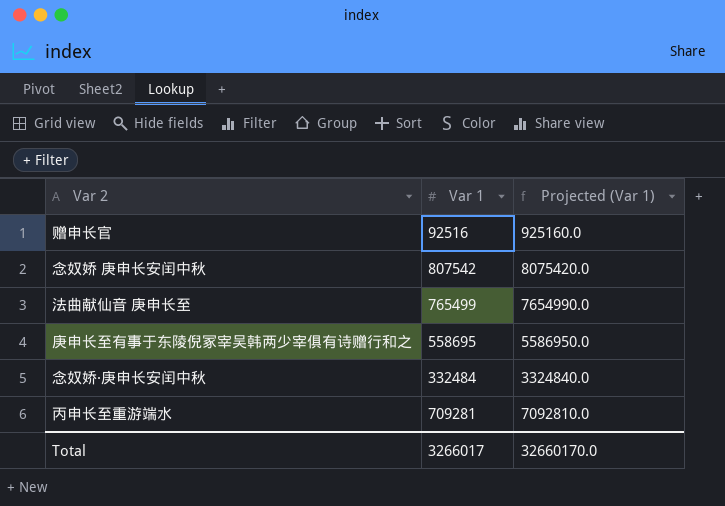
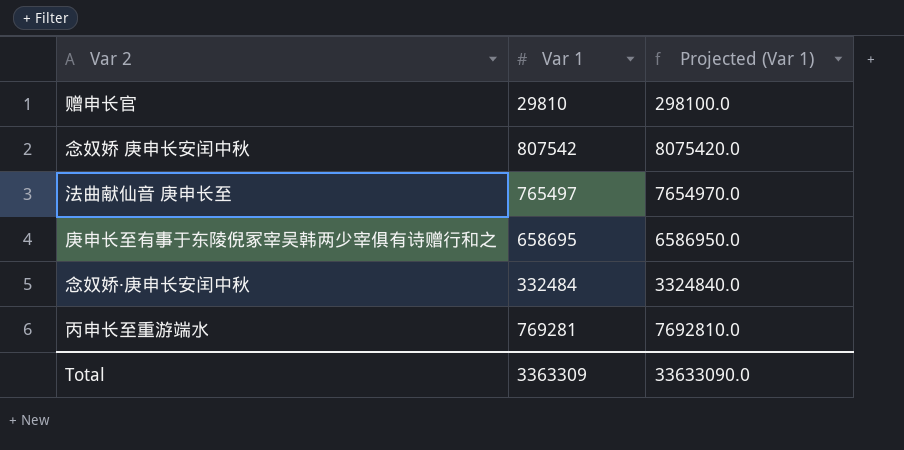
赠申长官 | Var 1: 92516 -> 29810
赠申长官 | Projected (Var 1): 925160.0 -> 298100.0
法曲献仙音 庚申长至 | Var 1: 765499 -> 765497
法曲献仙音 庚申长至 | Projected (Var 1): 7654990.0 -> 7654970.0
庚申长至有事于东陵倪冢宰吴韩两少宰俱有诗赠行和之 | Var 1: 558695 -> 658695
庚申长至有事于东陵倪冢宰吴韩两少宰俱有诗赠行和之 | Projected (Var 1): 5586950.0 -> 6586950.0
丙申长至重游端水 | Var 1: 709281 -> 769281
丙申长至重游端水 | Projected (Var 1): 7092810.0 -> 7692810.0
Total | Var 1: 3266017 -> 3363309
Total | Projected (Var 1): 32660170.0 -> 33633090.0

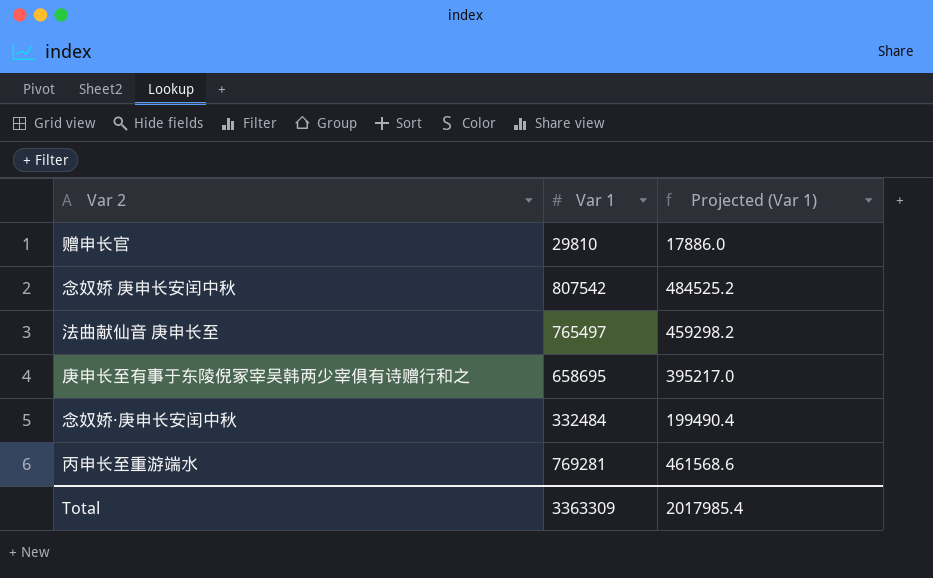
column Projected (Var 1) | formula: [Var 1] * 10 -> [Var 1] * 0.6
Total | Projected (Var 1): 33633090.0 -> 2017985.4

